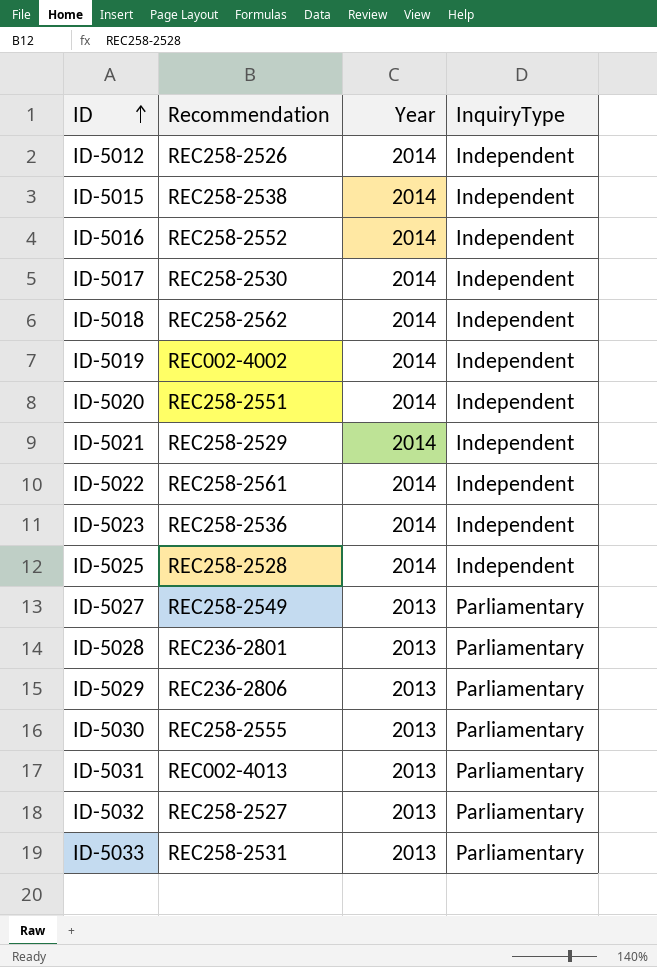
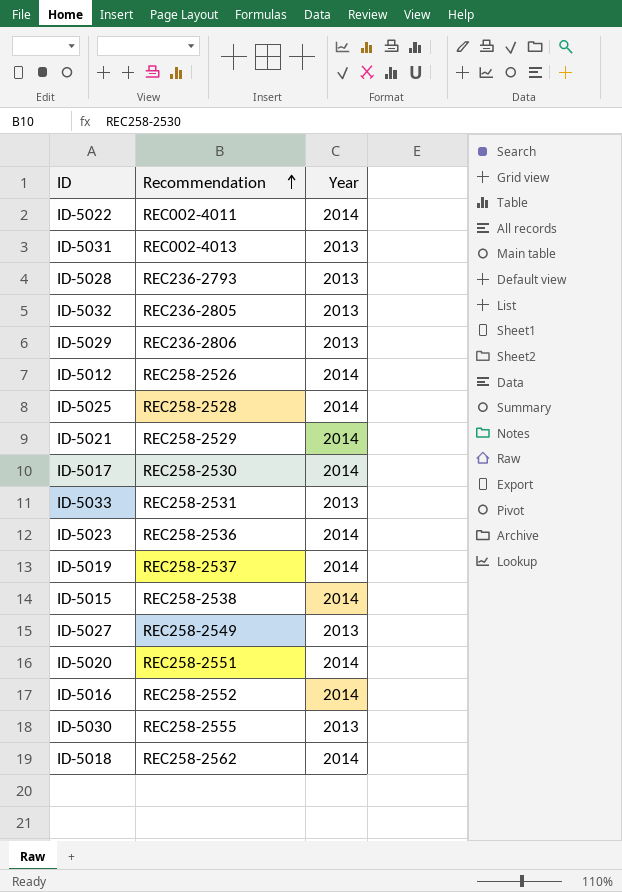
row order: ID ascending -> Recommendation ascending
column InquiryType | position: 4 -> none
ID-5022 | Recommendation: REC258-2561 -> REC002-4011
ID-5028 | Recommendation: REC236-2801 -> REC236-2793
ID-5032 | Recommendation: REC258-2527 -> REC236-2805
ID-5019 | Recommendation: REC002-4002 -> REC258-2537

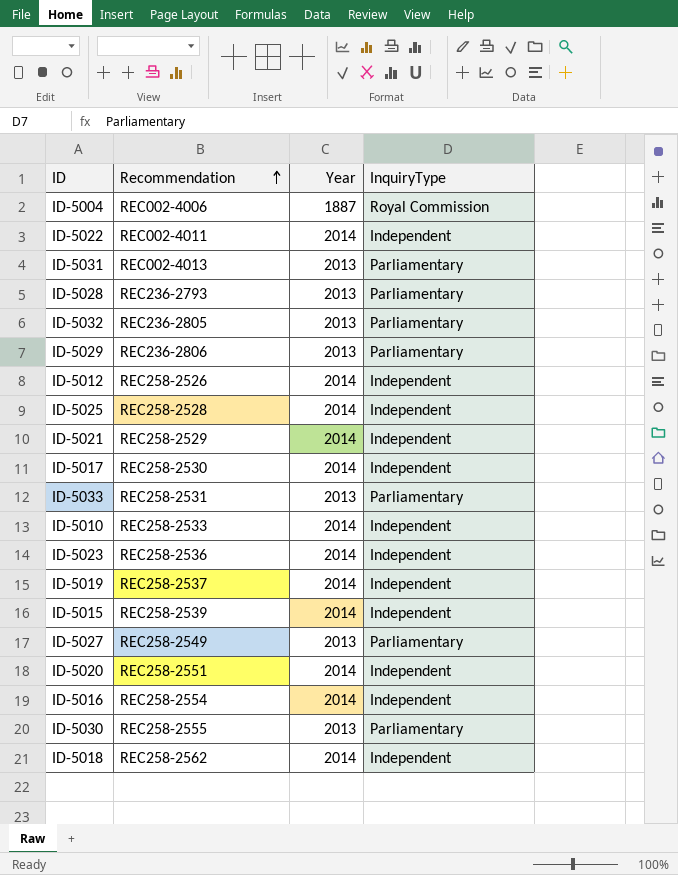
column InquiryType | position: none -> 4
row ID-5004: none -> REC002-4006 | 1887 | Royal Commission
row ID-5010: none -> REC258-2533 | 2014 | Independent
ID-5015 | Recommendation: REC258-2538 -> REC258-2539
ID-5016 | Recommendation: REC258-2552 -> REC258-2554

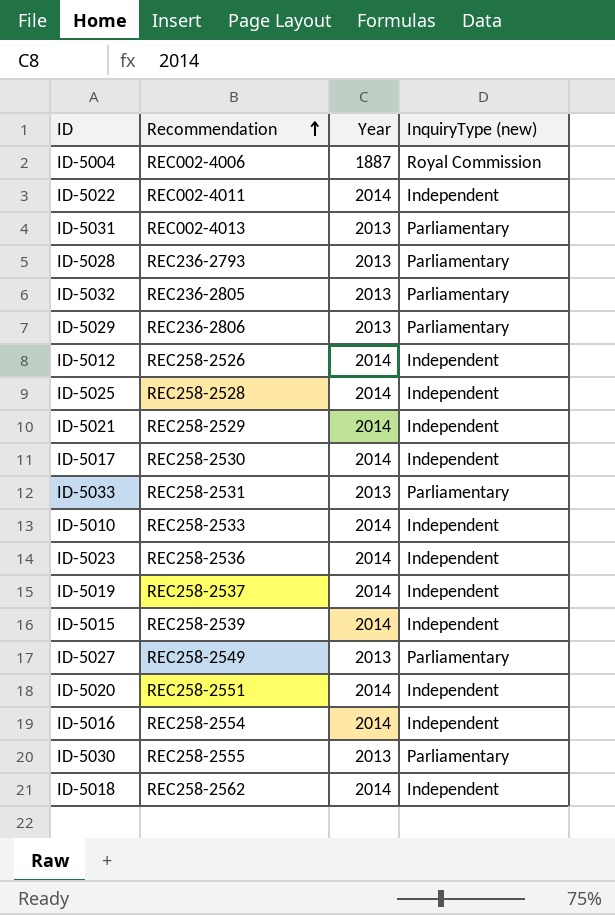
column name: InquiryType -> InquiryType (new)

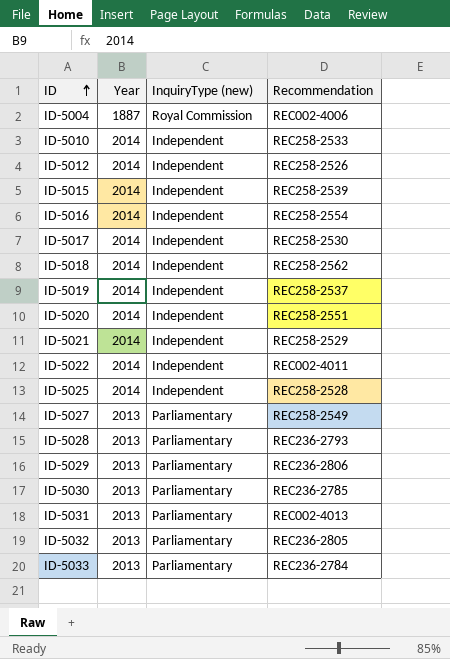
row order: Recommendation ascending -> ID ascending
column Recommendation | position: 2 -> 4
row ID-5023: REC258-2536 | 2014 | Independent -> none
ID-5030 | Recommendation: REC258-2555 -> REC236-2785
ID-5033 | Recommendation: REC258-2531 -> REC236-2784

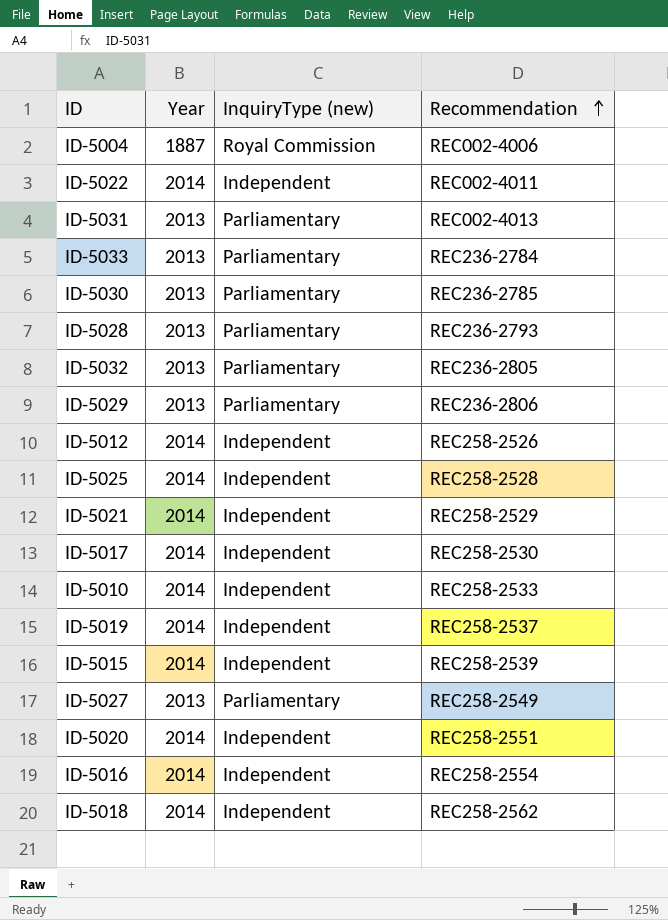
row order: ID ascending -> Recommendation ascending

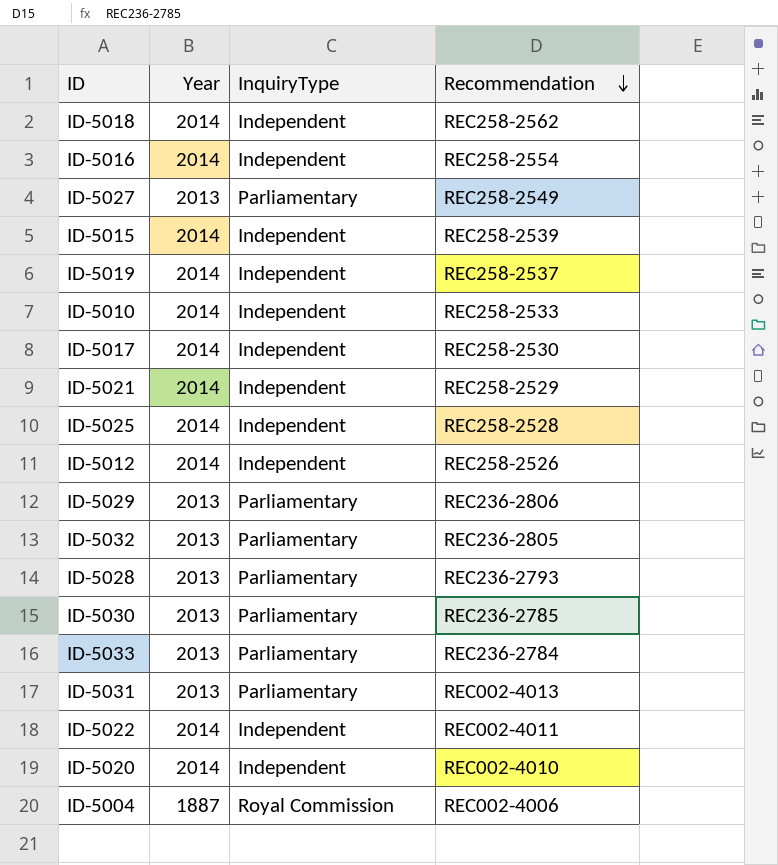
row order: Recommendation ascending -> Recommendation descending
column name: InquiryType (new) -> InquiryType
ID-5020 | Recommendation: REC258-2551 -> REC002-4010

